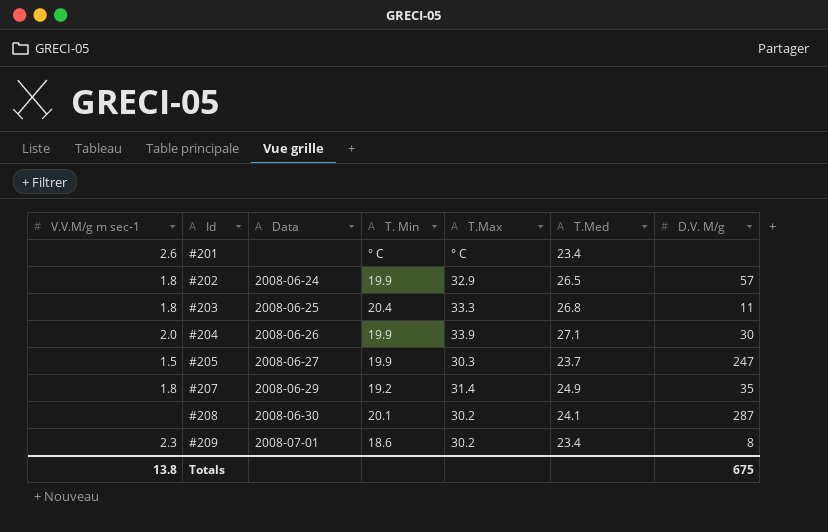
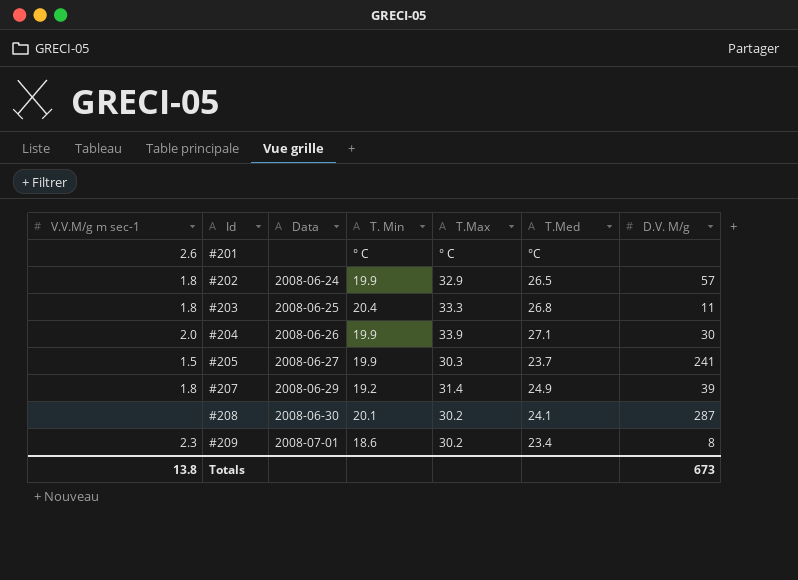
#201 | T.Med: 23.4 -> °C
#205 | D.V. M/g: 247 -> 241
#207 | D.V. M/g: 35 -> 39
Totals | D.V. M/g: 675 -> 673

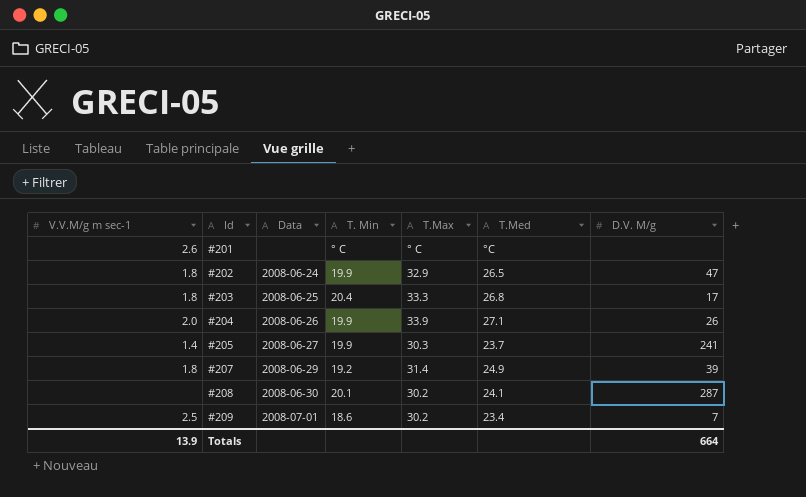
#202 | D.V. M/g: 57 -> 47
#203 | D.V. M/g: 11 -> 17
#204 | D.V. M/g: 30 -> 26
#205 | V.V.M/g m sec-1: 1.5 -> 1.4
#209 | V.V.M/g m sec-1: 2.3 -> 2.5
#209 | D.V. M/g: 8 -> 7
Totals | V.V.M/g m sec-1: 13.8 -> 13.9
Totals | D.V. M/g: 673 -> 664

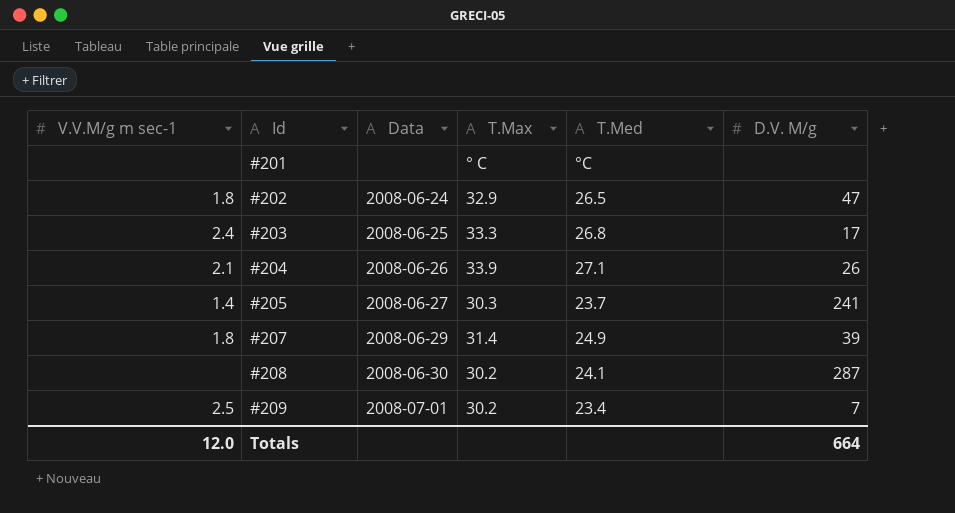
column T. Min | position: 4 -> none
#201 | V.V.M/g m sec-1: 2.6 -> none
#203 | V.V.M/g m sec-1: 1.8 -> 2.4
#204 | V.V.M/g m sec-1: 2.0 -> 2.1
Totals | V.V.M/g m sec-1: 13.9 -> 12.0

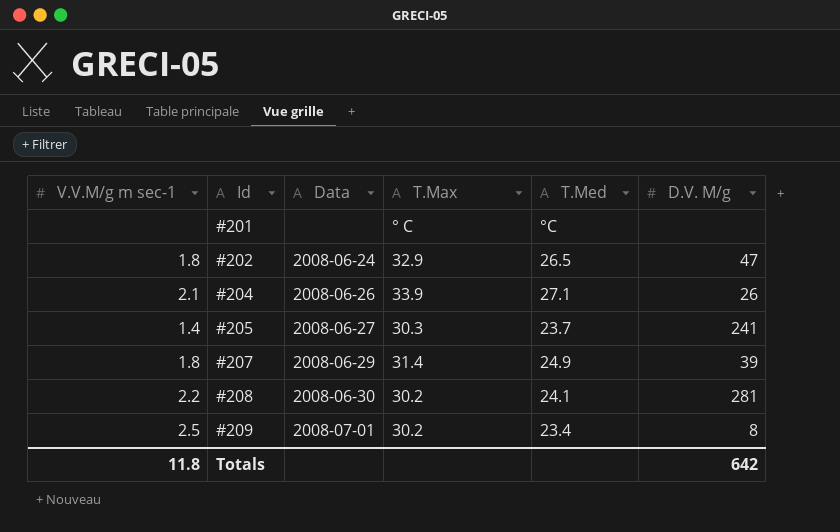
row #203: 2.4 | 2008-06-25 | 33.3 | 26.8 | 17 -> none
#208 | V.V.M/g m sec-1: none -> 2.2
#208 | D.V. M/g: 287 -> 281
#209 | D.V. M/g: 7 -> 8
Totals | V.V.M/g m sec-1: 12.0 -> 11.8
Totals | D.V. M/g: 664 -> 642

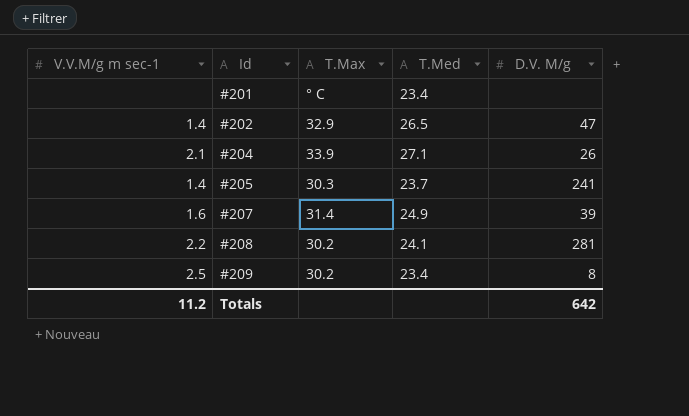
column Data | position: 3 -> none
#201 | T.Med: °C -> 23.4
#202 | V.V.M/g m sec-1: 1.8 -> 1.4
#207 | V.V.M/g m sec-1: 1.8 -> 1.6
Totals | V.V.M/g m sec-1: 11.8 -> 11.2

